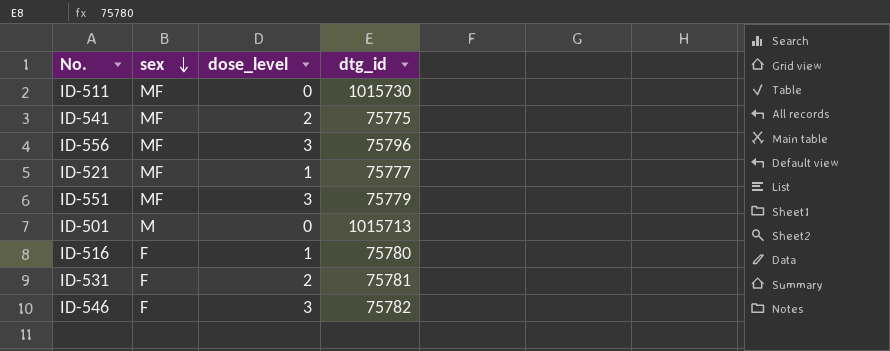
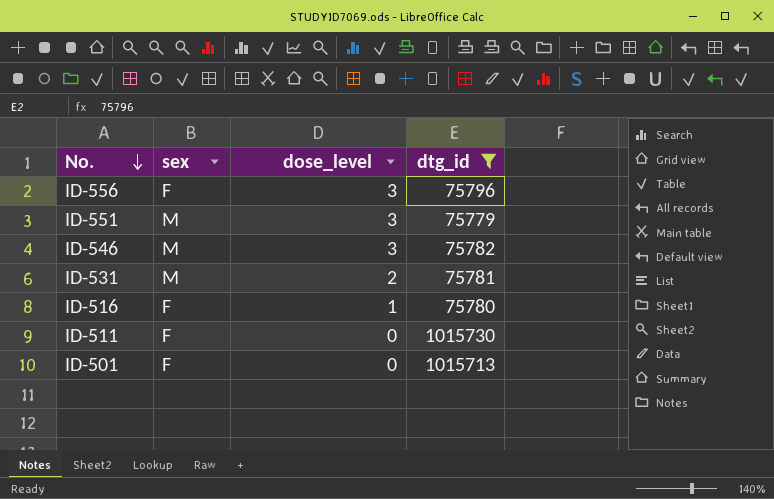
filter: none -> dtg_id >= 75779
row order: sex descending -> No. descending
ID-556 | sex: MF -> F
ID-551 | sex: MF -> M
ID-546 | sex: F -> M
ID-531 | sex: F -> M
ID-511 | sex: MF -> F
ID-501 | sex: M -> F

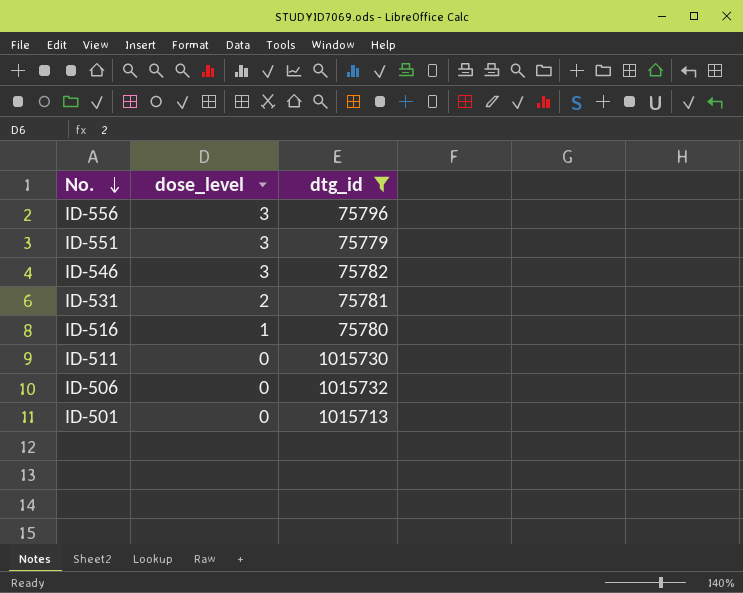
column sex | position: 2 -> none
row ID-506: none -> 0 | 1015732

